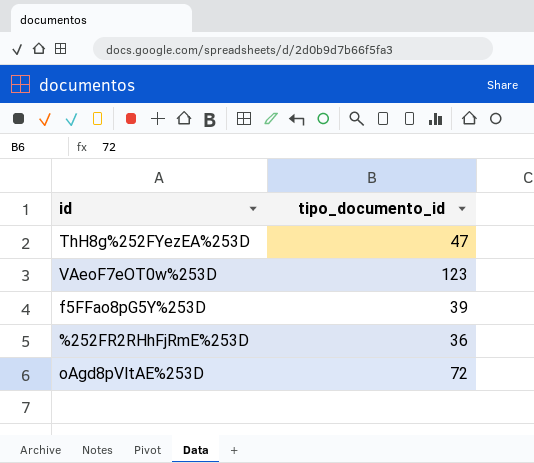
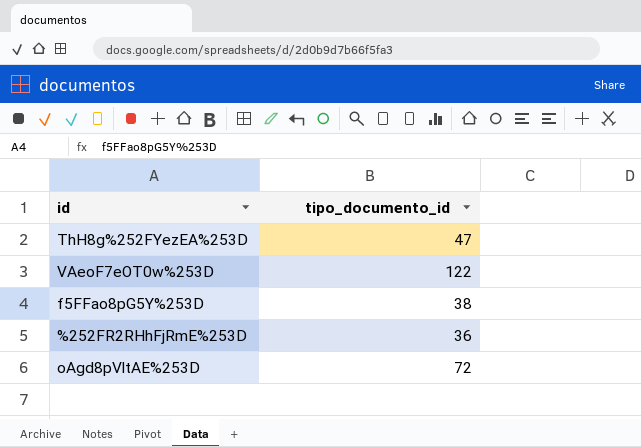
VAeoF7eOT0w%253D | tipo_documento_id: 123 -> 122
f5FFao8pG5Y%253D | tipo_documento_id: 39 -> 38

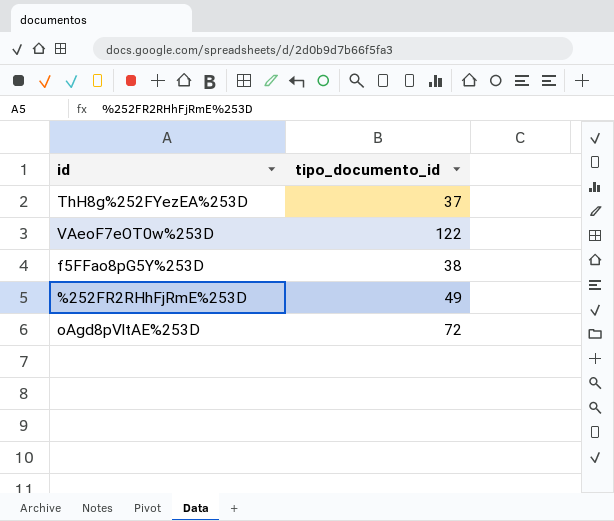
ThH8g%252FYezEA%253D | tipo_documento_id: 47 -> 37
%252FR2RHhFjRmE%253D | tipo_documento_id: 36 -> 49

